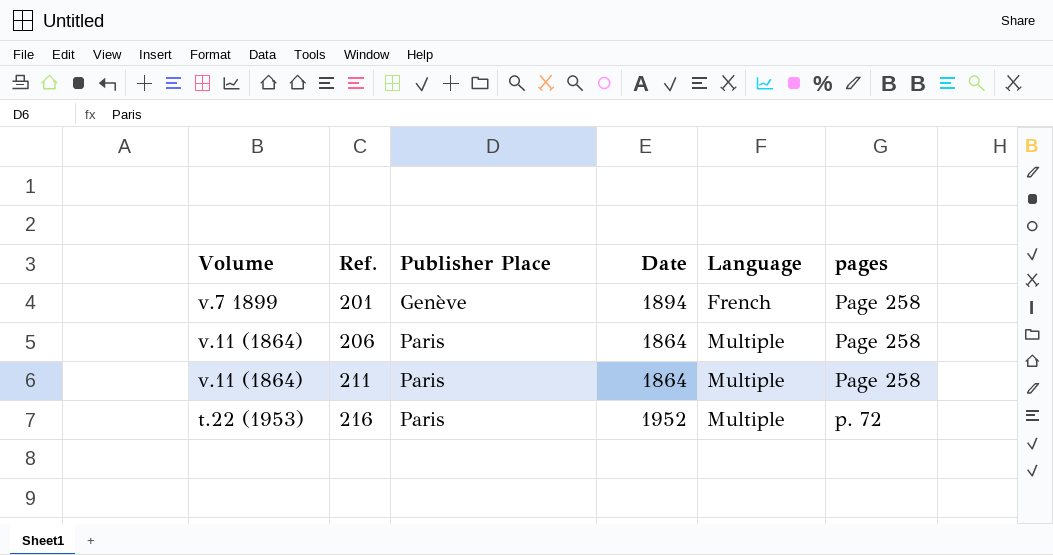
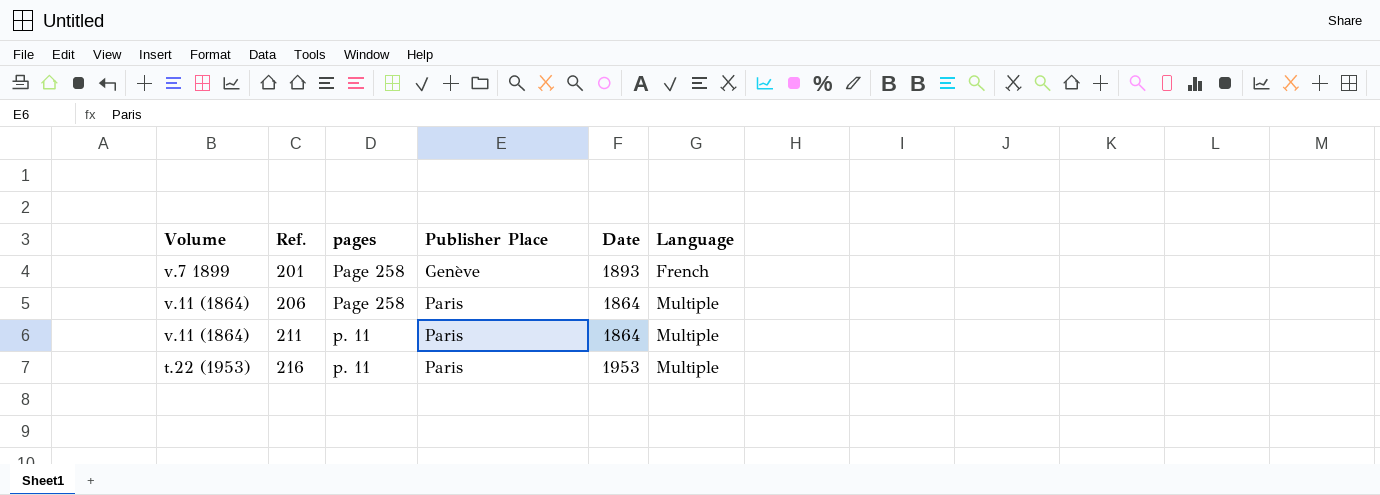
column pages | position: 6 -> 3
201 | Date: 1894 -> 1893
211 | pages: Page 258 -> p. 11
216 | pages: p. 72 -> p. 11
216 | Date: 1952 -> 1953

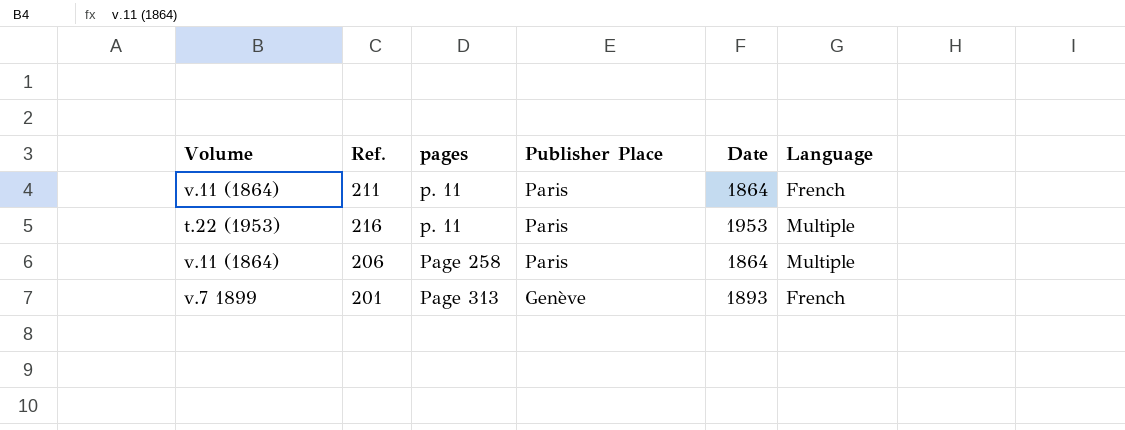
row order: Ref. ascending -> pages ascending
211 | Language: Multiple -> French
201 | pages: Page 258 -> Page 313

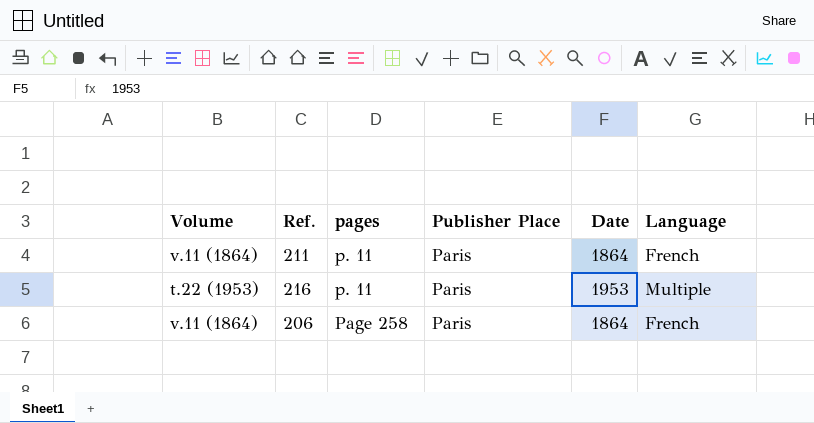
row 201: v.7 1899 | Page 313 | Genève | 1893 | French -> none
206 | Language: Multiple -> French

